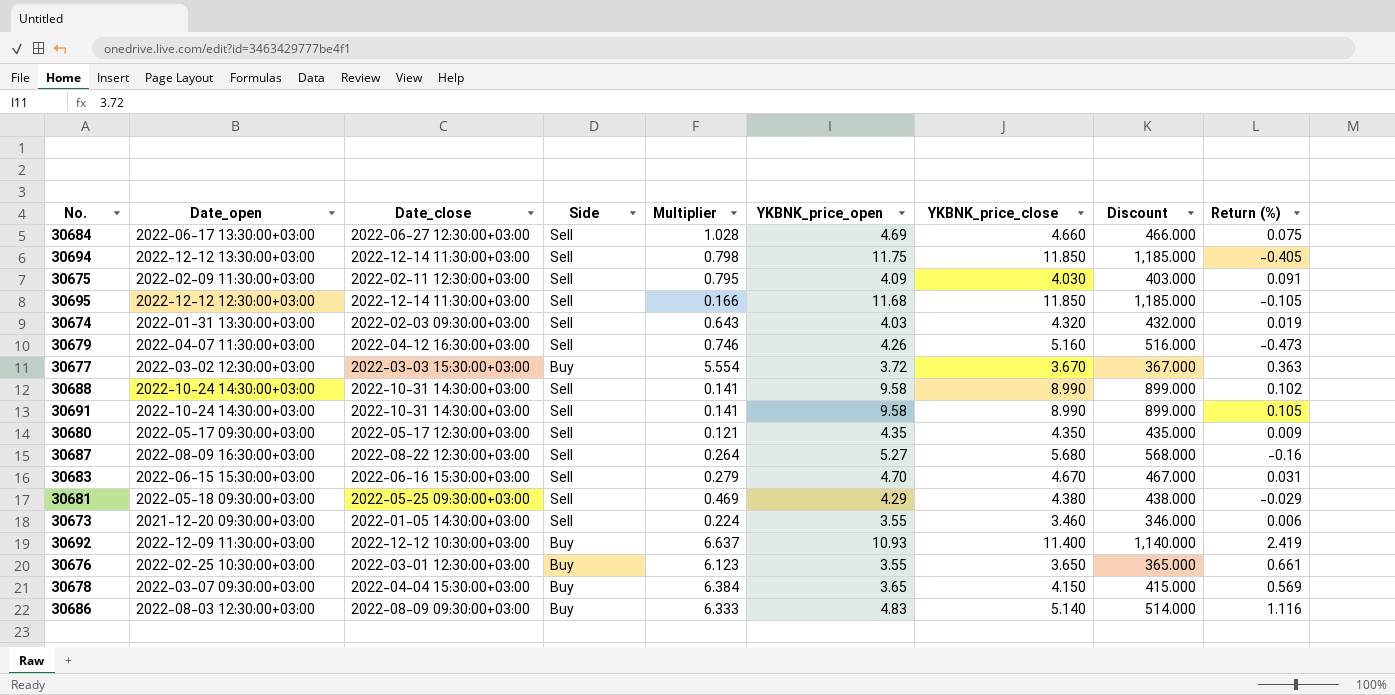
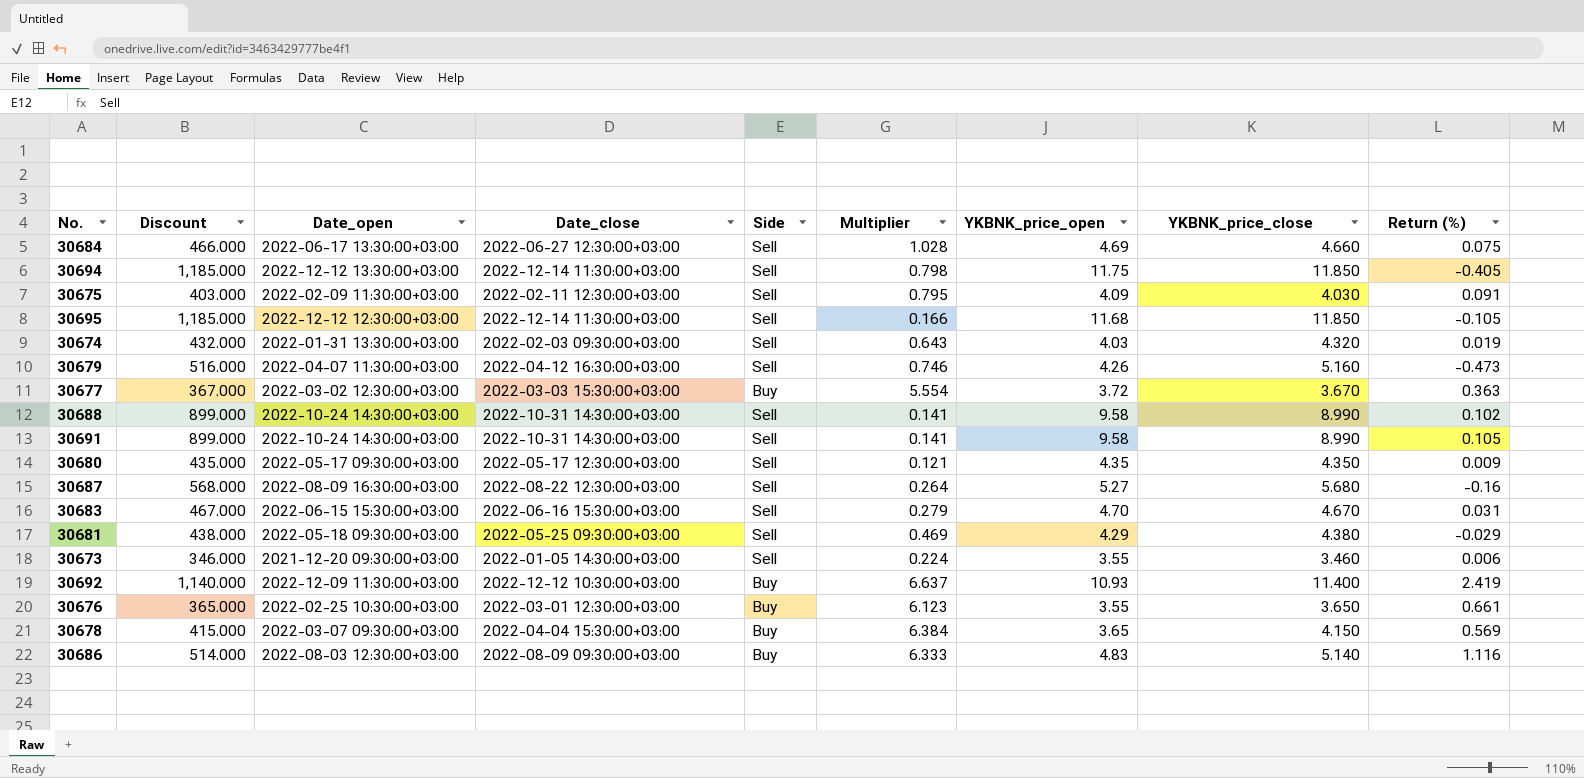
column Discount | position: 8 -> 2

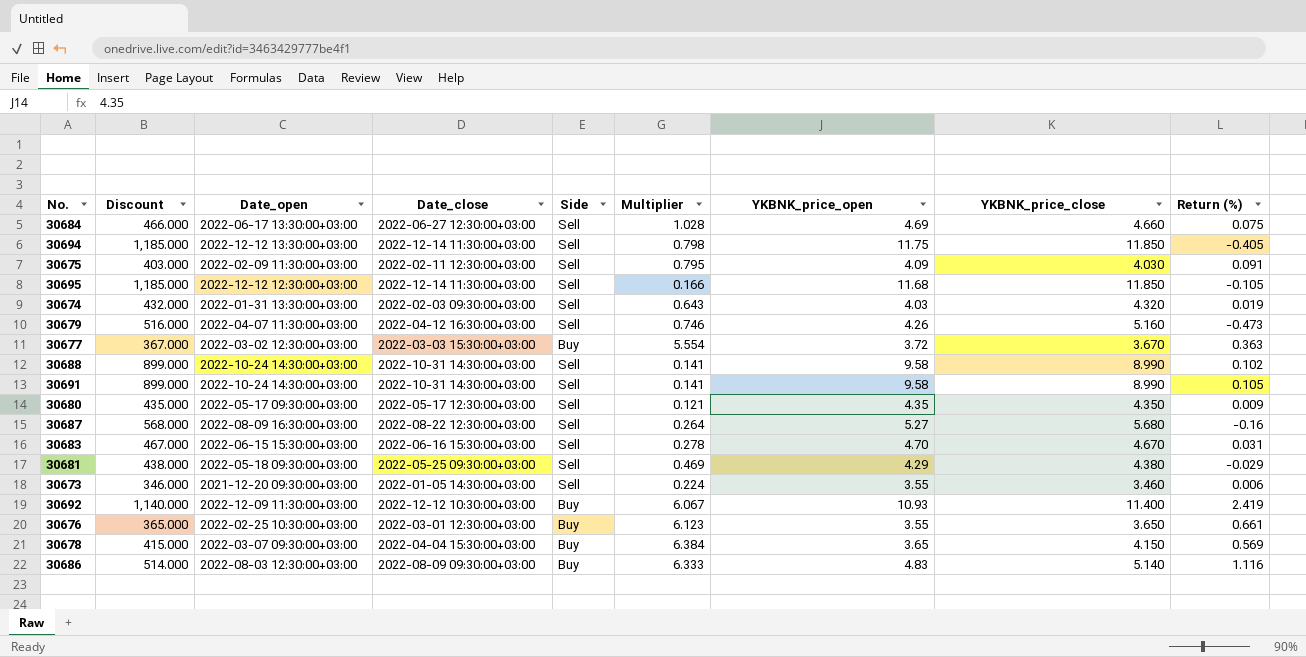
30683 | Multiplier: 0.279 -> 0.278
30692 | Multiplier: 6.637 -> 6.067

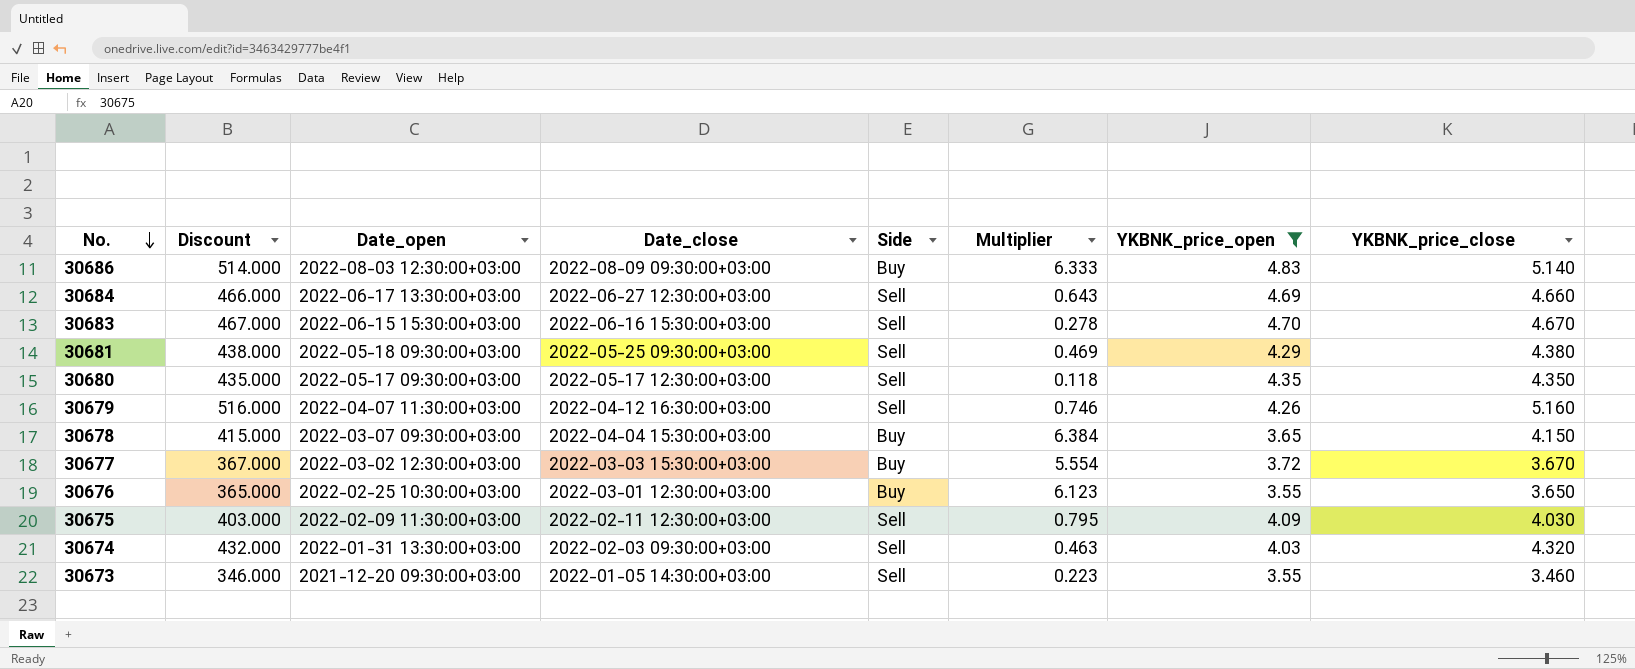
filter: none -> YKBNK_price_open <= 4.83
row order: none -> No. descending
column Return (%) | position: 9 -> none
30684 | Multiplier: 1.028 -> 0.643
30680 | Multiplier: 0.121 -> 0.118
30674 | Multiplier: 0.643 -> 0.463
30673 | Multiplier: 0.224 -> 0.223

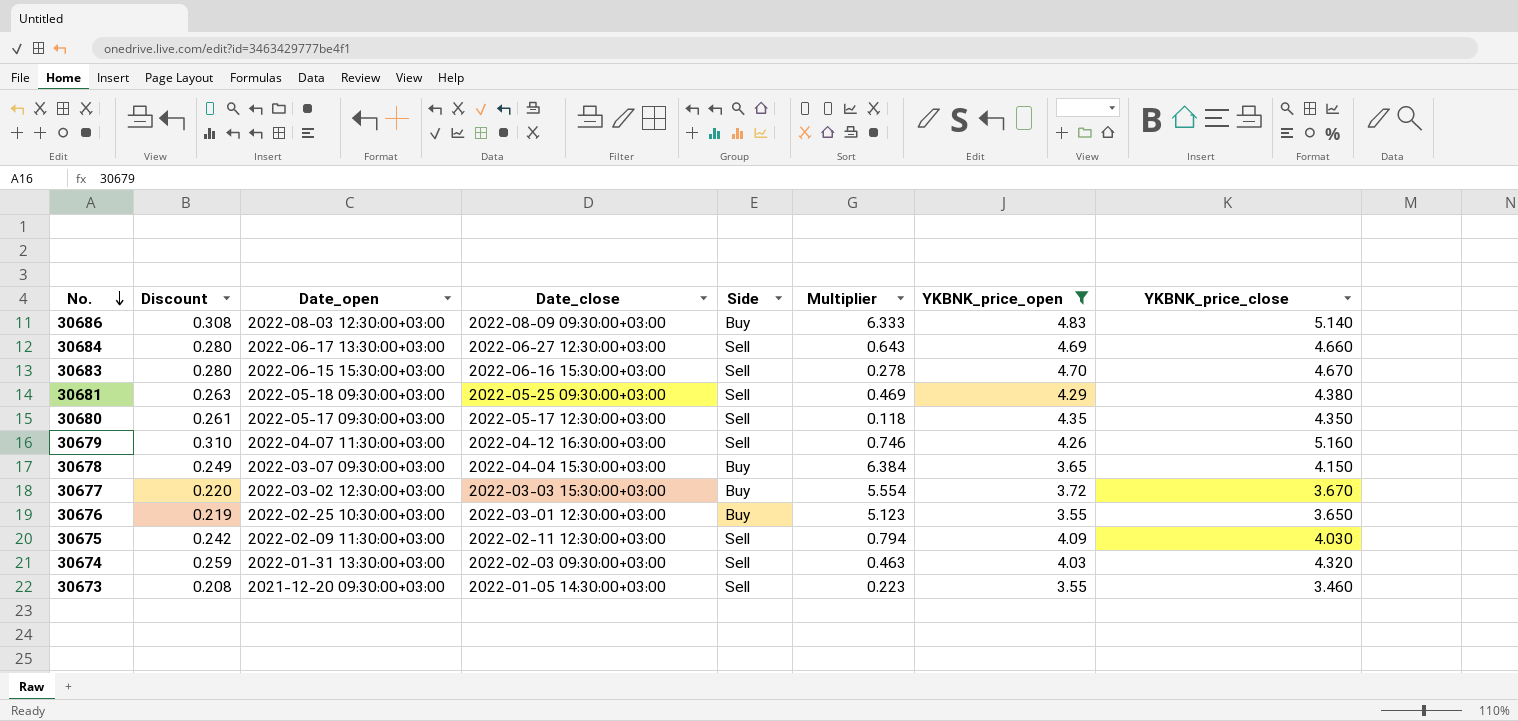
column Discount | formula: [YKBNK_price_close] * 100 -> [YKBNK_price_close] * 0.06
30676 | Multiplier: 6.123 -> 5.123
30675 | Multiplier: 0.795 -> 0.794

